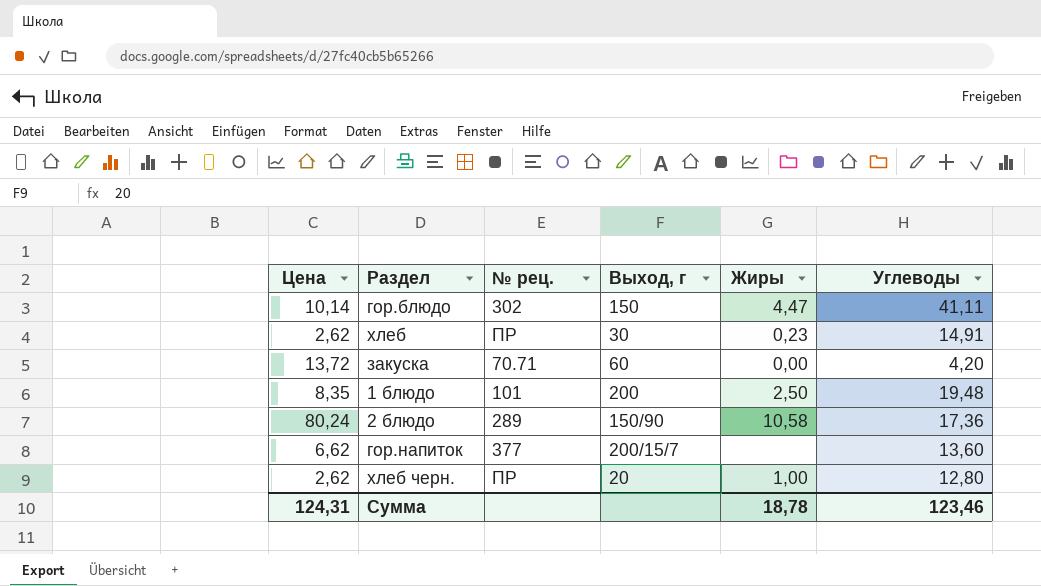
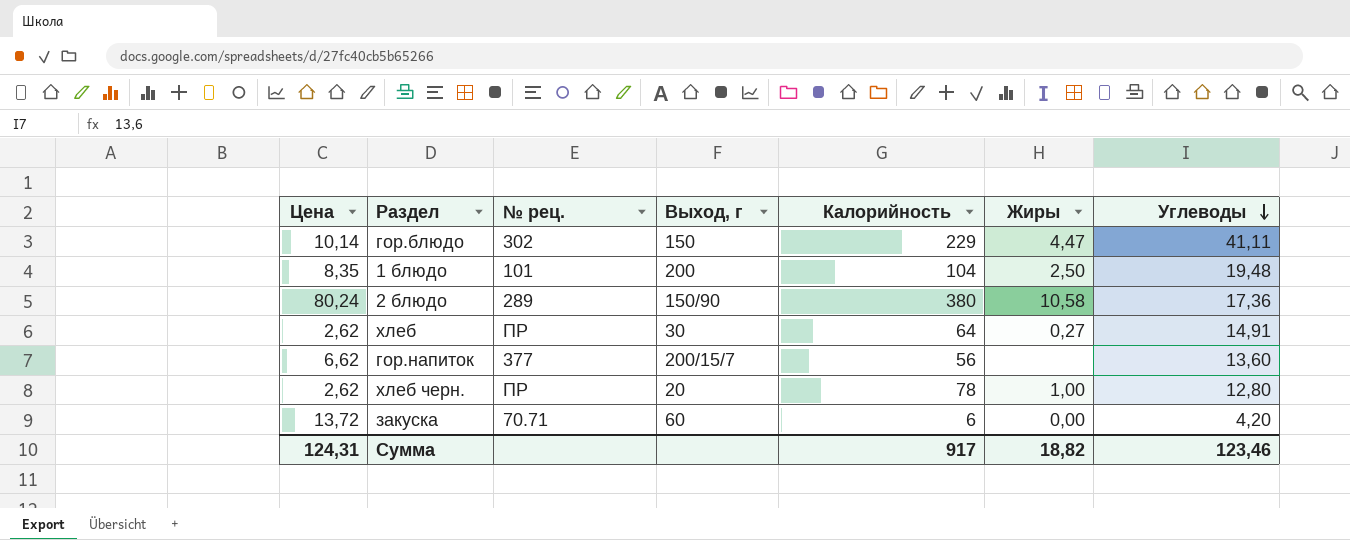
row order: none -> Углеводы descending
column Калорийность | position: none -> 5
хлеб | Жиры: 0,23 -> 0,27
Сумма | Жиры: 18,78 -> 18,82

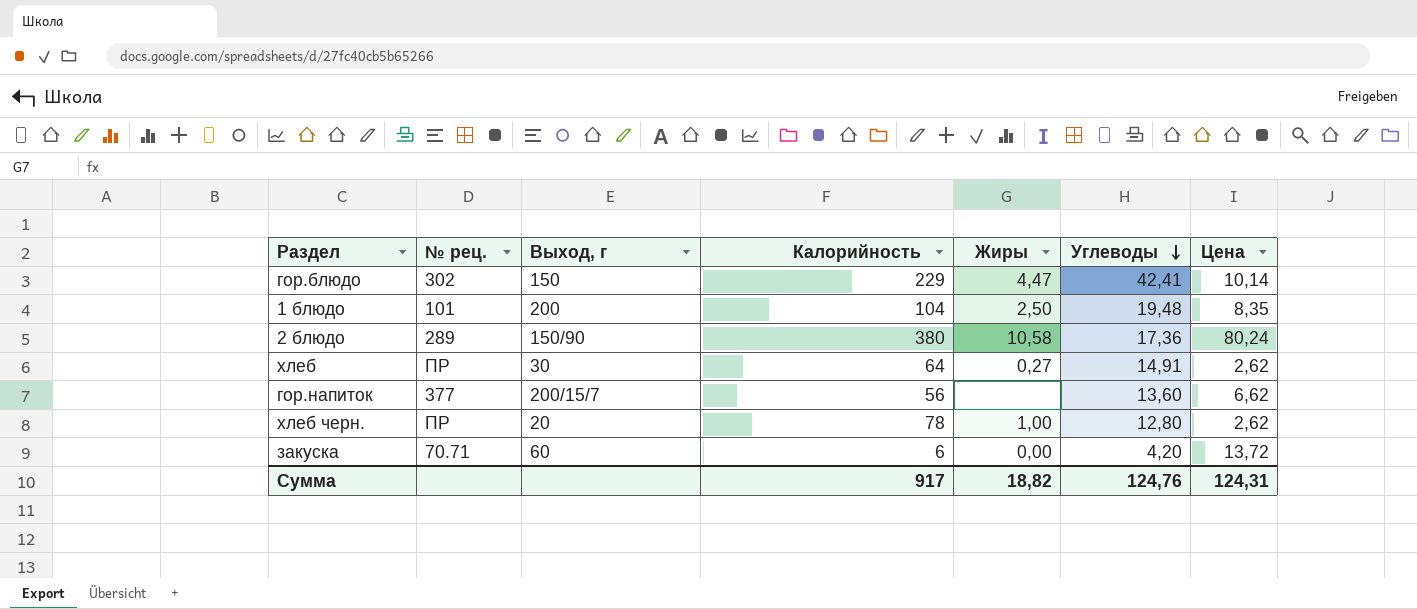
column Цена | position: 1 -> 7
гор.блюдо | Углеводы: 41,11 -> 42,41
Сумма | Углеводы: 123,46 -> 124,76

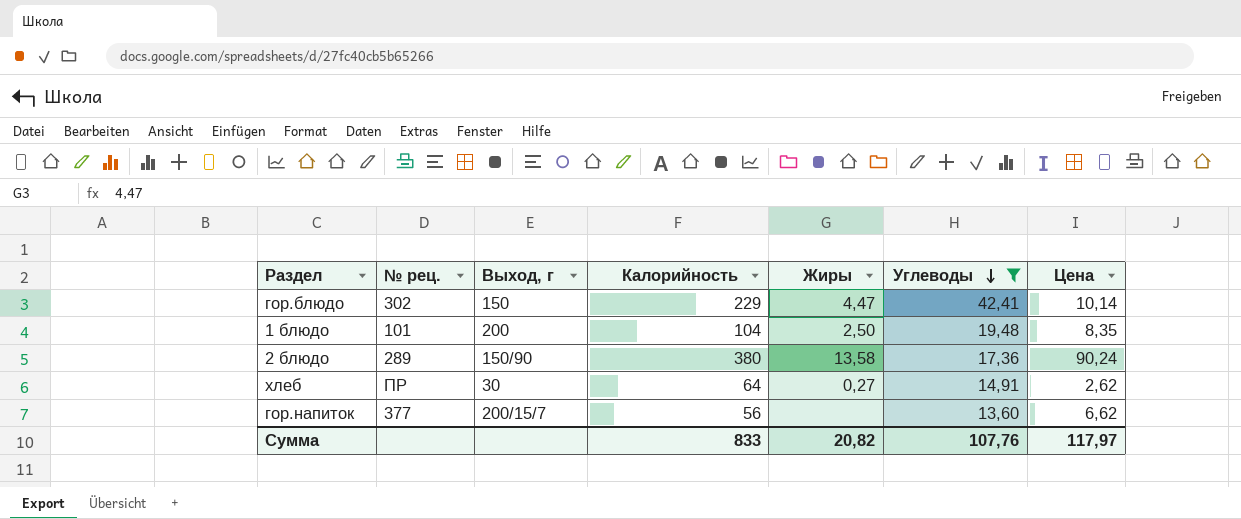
filter: none -> Углеводы >= 13,60
2 блюдо | Жиры: 10,58 -> 13,58
2 блюдо | Цена: 80,24 -> 90,24
Сумма | Калорийность: 917 -> 833
Сумма | Жиры: 18,82 -> 20,82
Сумма | Углеводы: 124,76 -> 107,76
Сумма | Цена: 124,31 -> 117,97

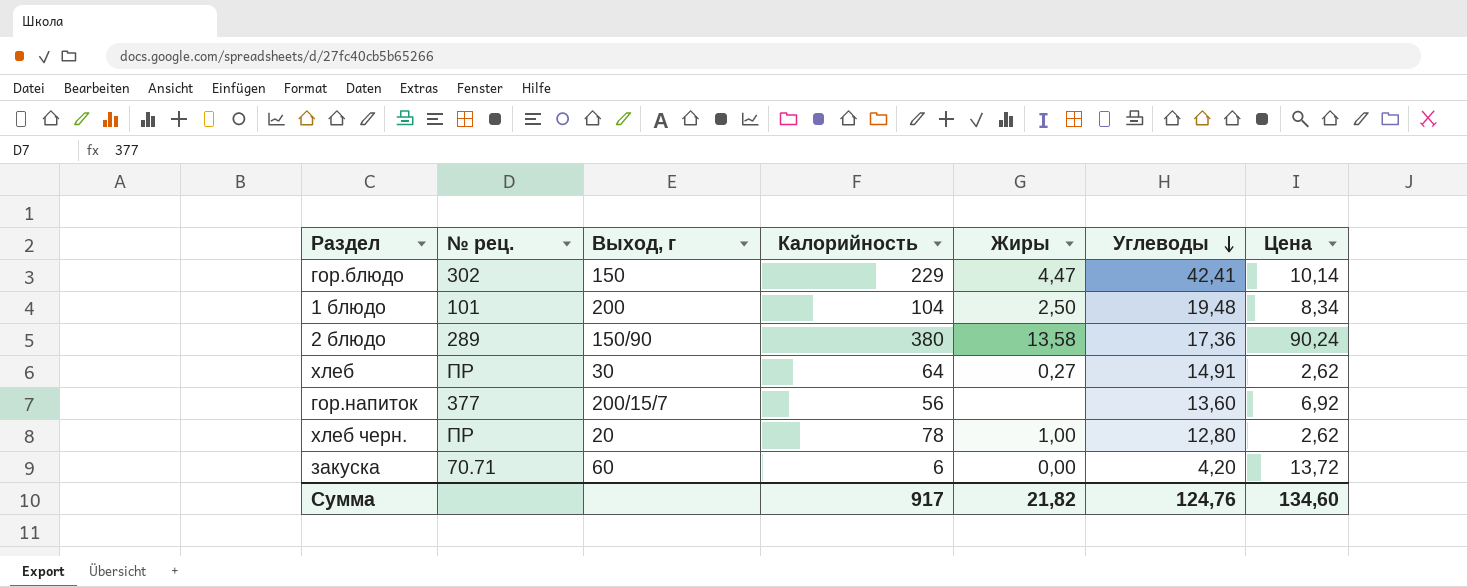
filter: Углеводы >= 13,60 -> none
1 блюдо | Цена: 8,35 -> 8,34
гор.напиток | Цена: 6,62 -> 6,92
Сумма | Калорийность: 833 -> 917
Сумма | Жиры: 20,82 -> 21,82
Сумма | Углеводы: 107,76 -> 124,76
Сумма | Цена: 117,97 -> 134,60

